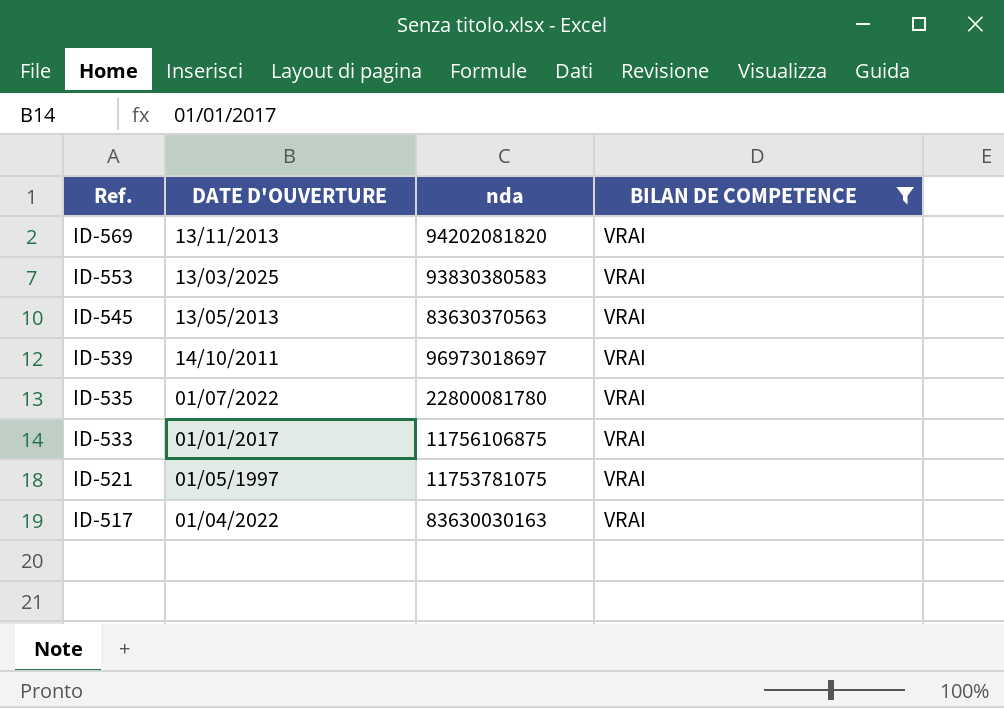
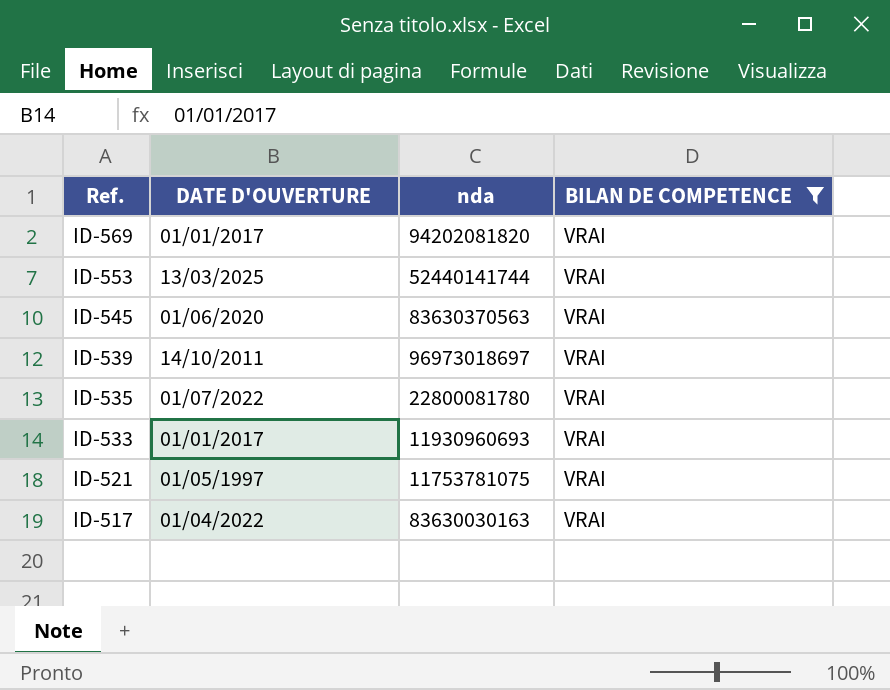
ID-569 | DATE D'OUVERTURE: 13/11/2013 -> 01/01/2017
ID-553 | nda: 93830380583 -> 52440141744
ID-545 | DATE D'OUVERTURE: 13/05/2013 -> 01/06/2020
ID-533 | nda: 11756106875 -> 11930960693

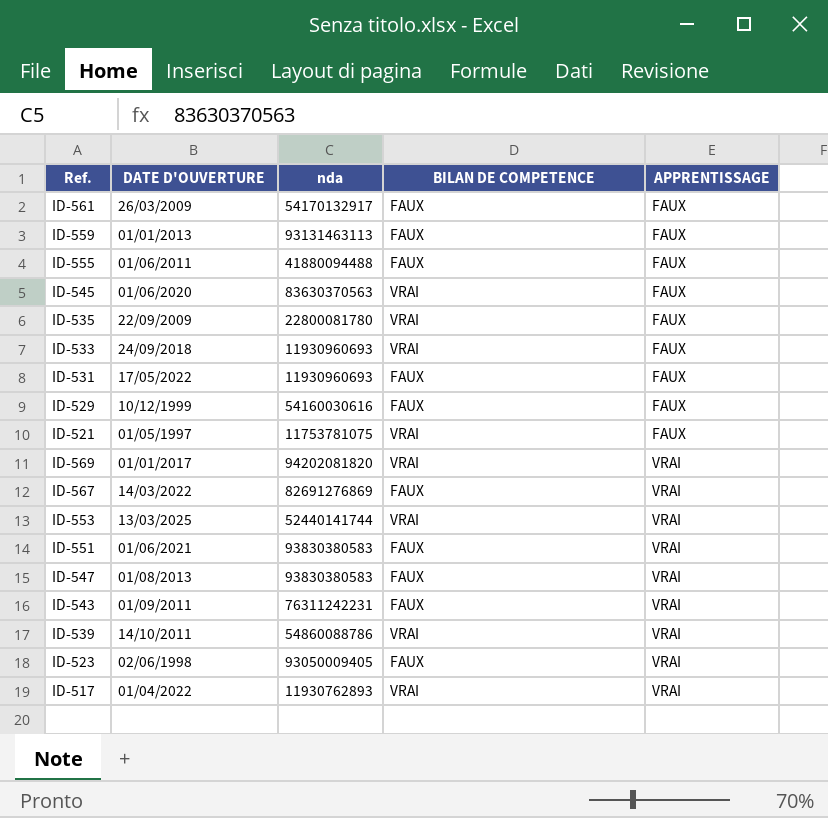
filter: BILAN DE COMPETENCE = VRAI -> none
row order: Ref. descending -> APPRENTISSAGE ascending
column APPRENTISSAGE | position: none -> 5
ID-535 | DATE D'OUVERTURE: 01/07/2022 -> 22/09/2009
ID-533 | DATE D'OUVERTURE: 01/01/2017 -> 24/09/2018
ID-539 | nda: 96973018697 -> 54860088786
ID-517 | nda: 83630030163 -> 11930762893

